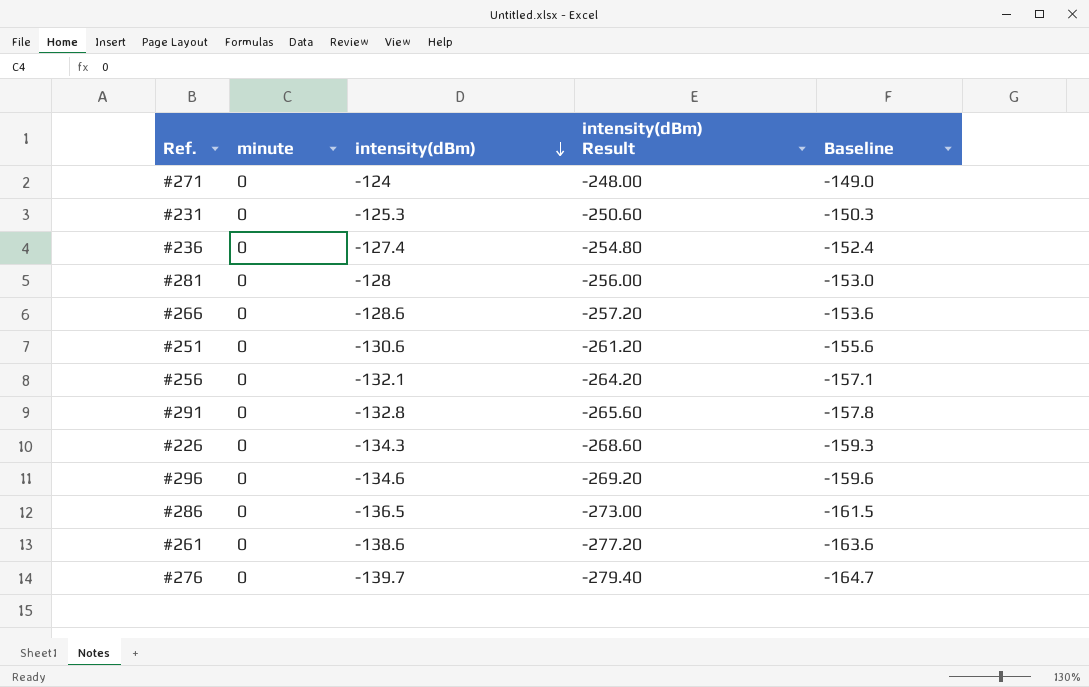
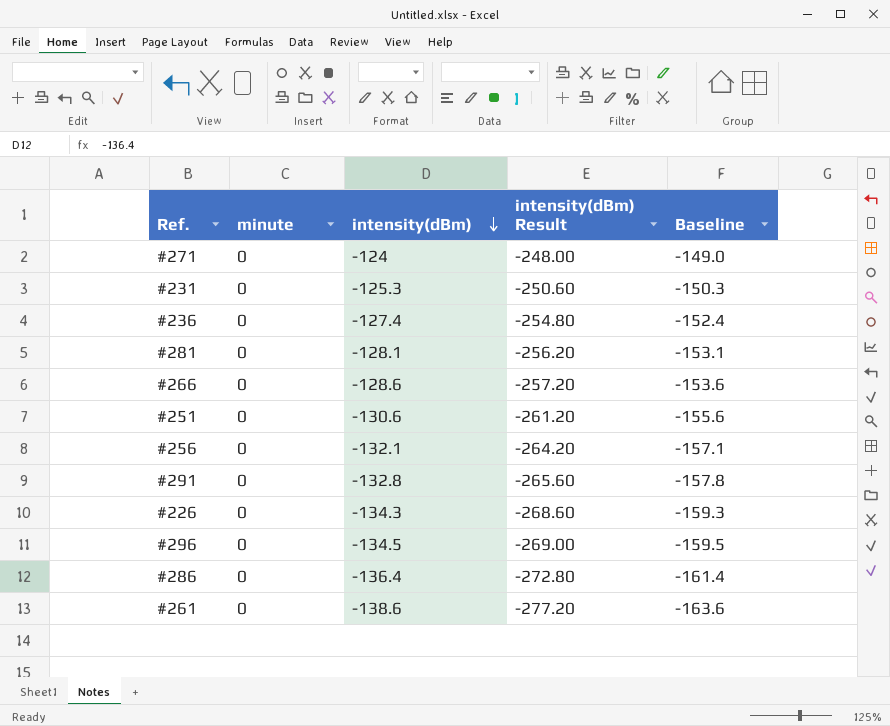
row #276: 0 | -139.7 | -279.40 | -164.7 -> none
#281 | intensity(dBm): -128 -> -128.1
#281 | intensity(dBm) Result: -256.00 -> -256.20
#281 | Baseline: -153.0 -> -153.1
#296 | intensity(dBm): -134.6 -> -134.5
#296 | intensity(dBm) Result: -269.20 -> -269.00
#296 | Baseline: -159.6 -> -159.5
#286 | intensity(dBm): -136.5 -> -136.4
#286 | intensity(dBm) Result: -273.00 -> -272.80
#286 | Baseline: -161.5 -> -161.4

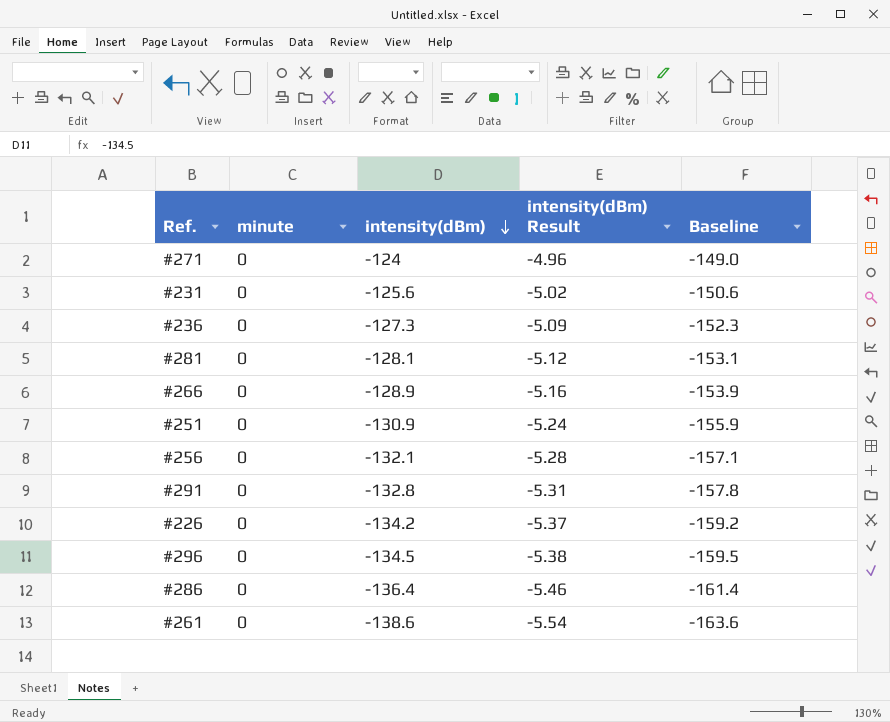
column intensity(dBm) Result | formula: [intensity(dBm)] * 2 -> [intensity(dBm)] * 0.04
#231 | intensity(dBm): -125.3 -> -125.6
#231 | Baseline: -150.3 -> -150.6
#236 | intensity(dBm): -127.4 -> -127.3
#236 | Baseline: -152.4 -> -152.3
#266 | intensity(dBm): -128.6 -> -128.9
#266 | Baseline: -153.6 -> -153.9
#251 | intensity(dBm): -130.6 -> -130.9
#251 | Baseline: -155.6 -> -155.9
#226 | intensity(dBm): -134.3 -> -134.2
#226 | Baseline: -159.3 -> -159.2

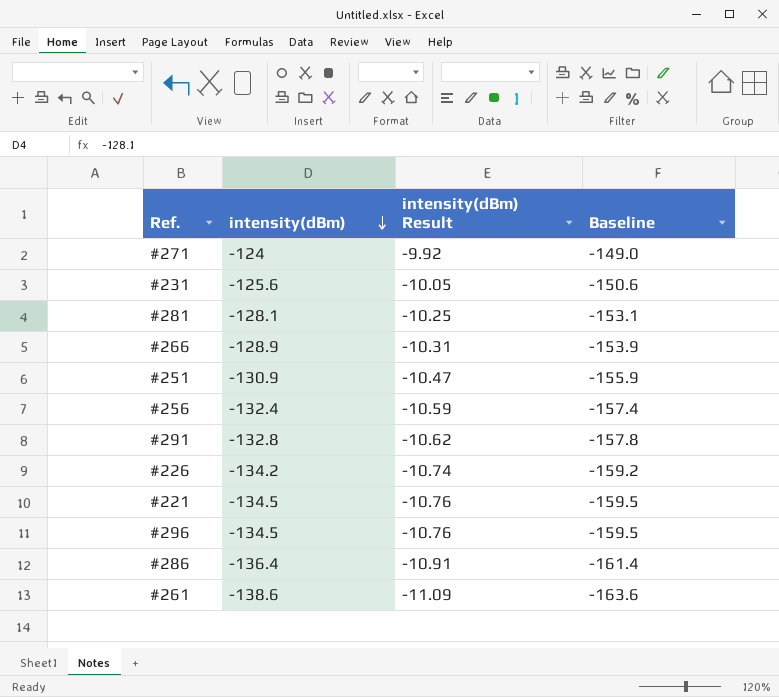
column minute | position: 2 -> none
column intensity(dBm) Result | formula: [intensity(dBm)] * 0.04 -> [intensity(dBm)] * 0.08
row #236: 0 | -127.3 | -5.09 | -152.3 -> none
#256 | intensity(dBm): -132.1 -> -132.4
#256 | Baseline: -157.1 -> -157.4
row #221: none -> -134.5 | -10.76 | -159.5

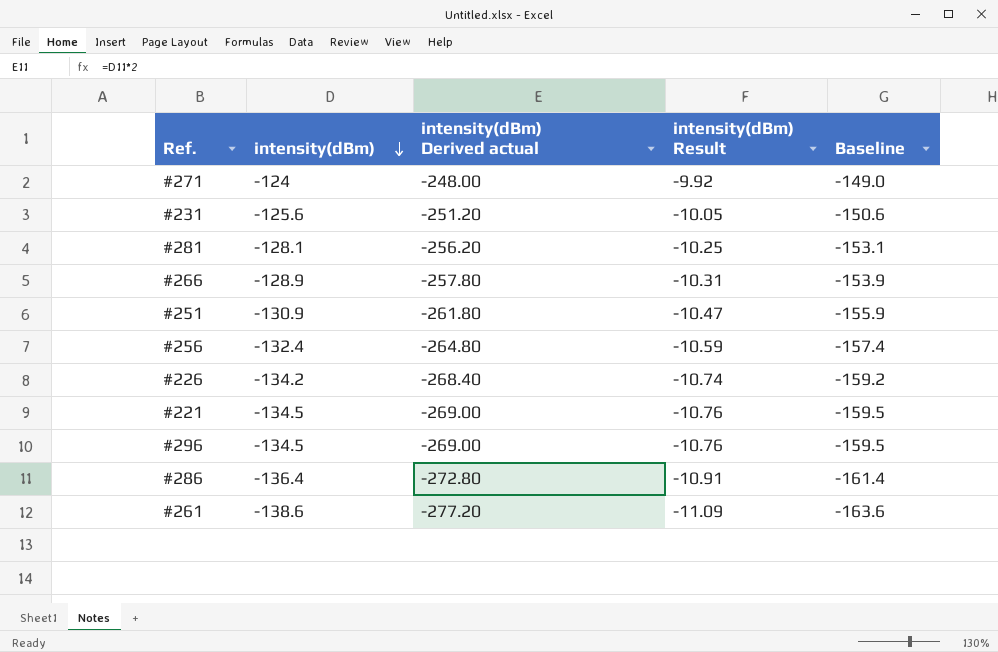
column intensity(dBm) Derived actual | formula: none -> [intensity(dBm)] * 2
row #291: -132.8 | -10.62 | -157.8 -> none

